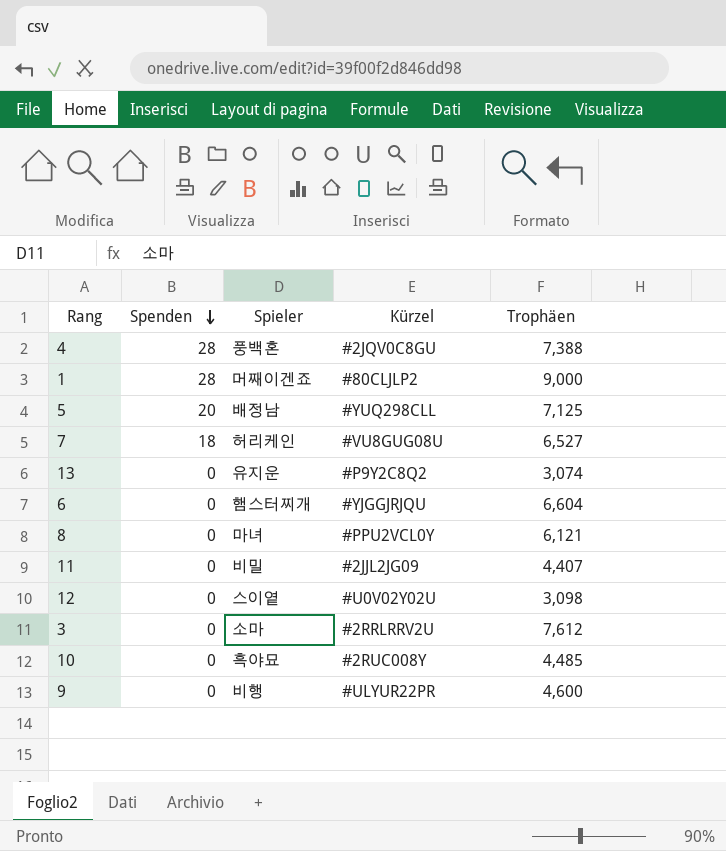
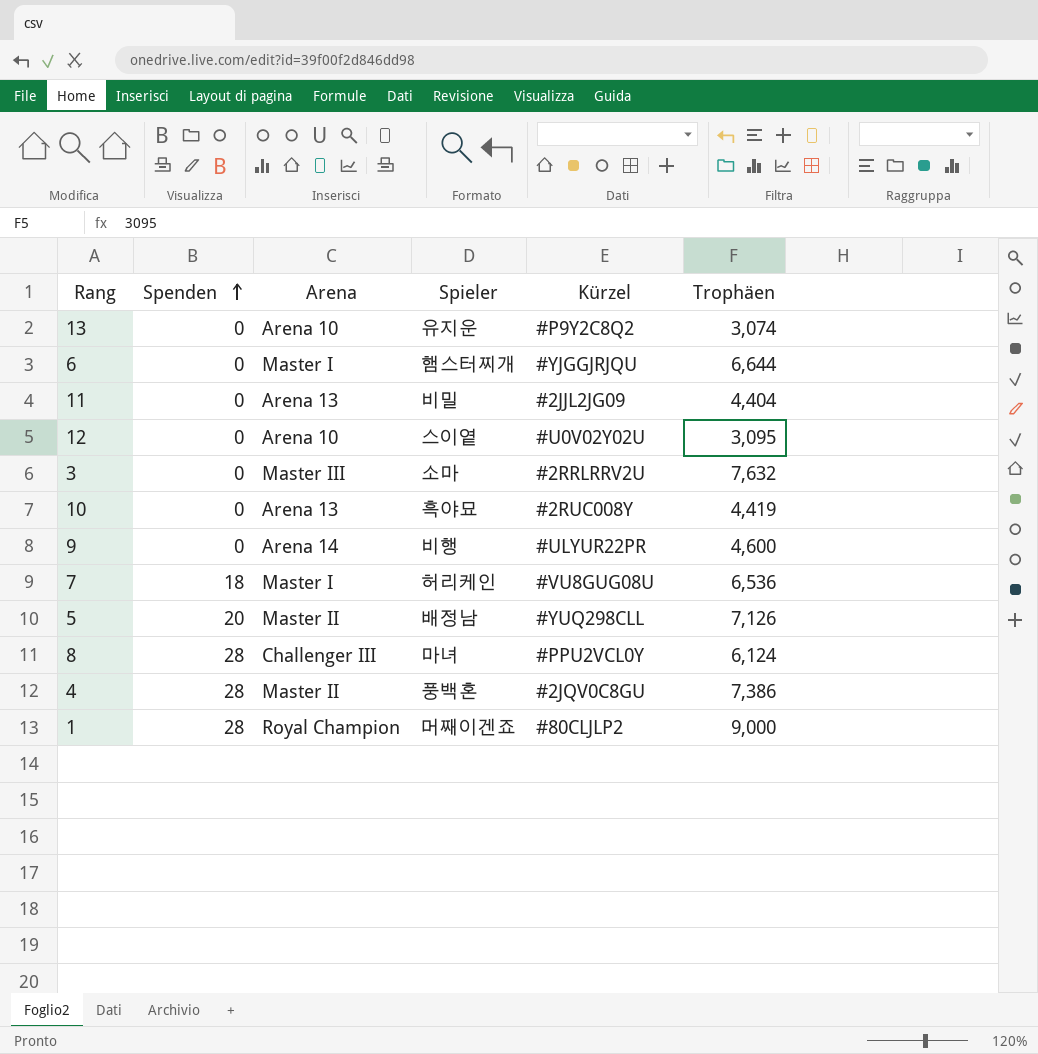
row order: Spenden descending -> Spenden ascending
column Arena | position: none -> 3
6 | Trophäen: 6,604 -> 6,644
11 | Trophäen: 4,407 -> 4,404
12 | Trophäen: 3,098 -> 3,095
3 | Trophäen: 7,612 -> 7,632
10 | Trophäen: 4,485 -> 4,419
7 | Trophäen: 6,527 -> 6,536
5 | Trophäen: 7,125 -> 7,126
8 | Spenden: 0 -> 28
8 | Trophäen: 6,121 -> 6,124
4 | Trophäen: 7,388 -> 7,386

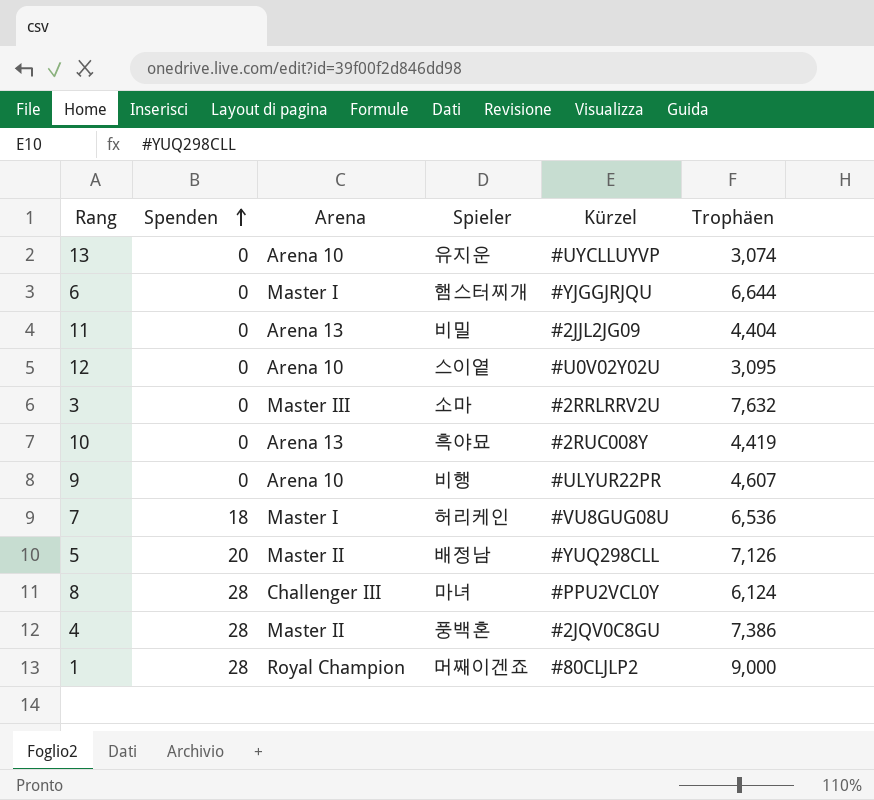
13 | Kürzel: #P9Y2C8Q2 -> #UYCLLUYVP
9 | Arena: Arena 14 -> Arena 10
9 | Trophäen: 4,600 -> 4,607

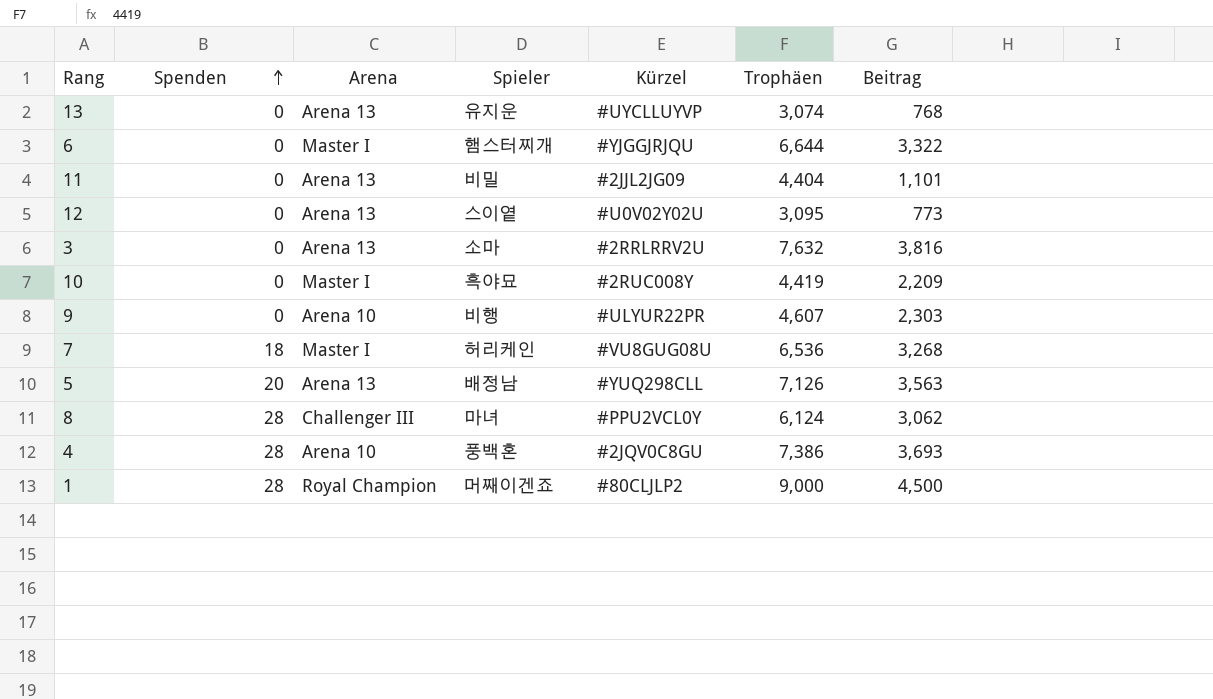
column Beitrag | position: none -> 7
13 | Arena: Arena 10 -> Arena 13
12 | Arena: Arena 10 -> Arena 13
3 | Arena: Master III -> Arena 13
10 | Arena: Arena 13 -> Master I
5 | Arena: Master II -> Arena 13
4 | Arena: Master II -> Arena 10

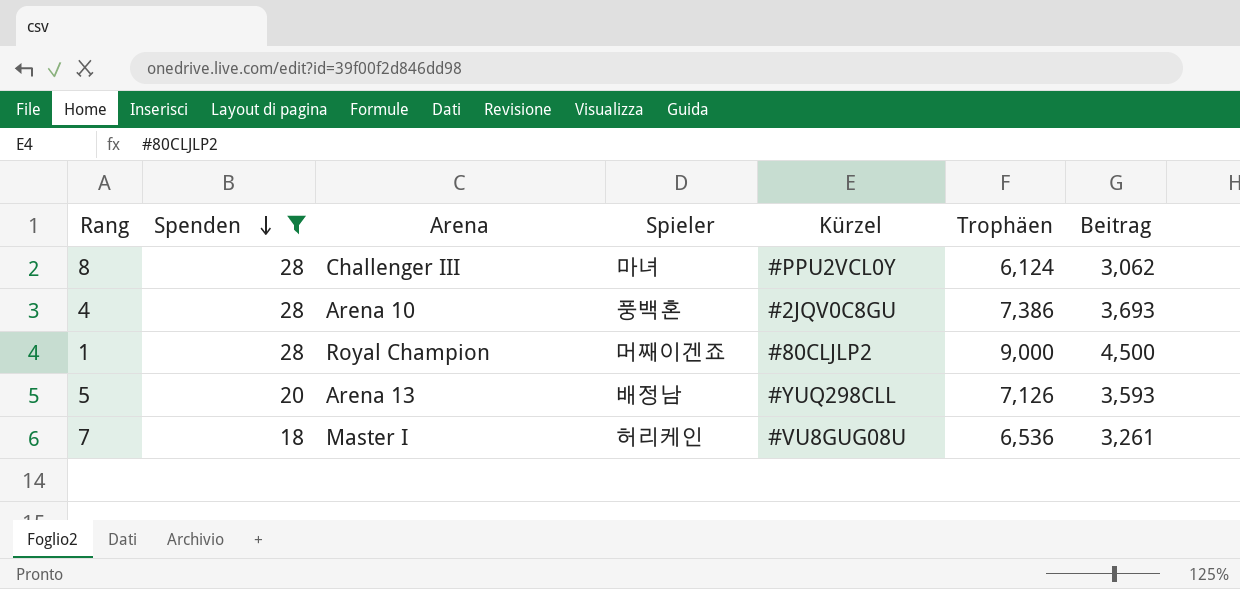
filter: none -> Spenden != 0
row order: Spenden ascending -> Spenden descending
5 | Beitrag: 3,563 -> 3,593
7 | Beitrag: 3,268 -> 3,261

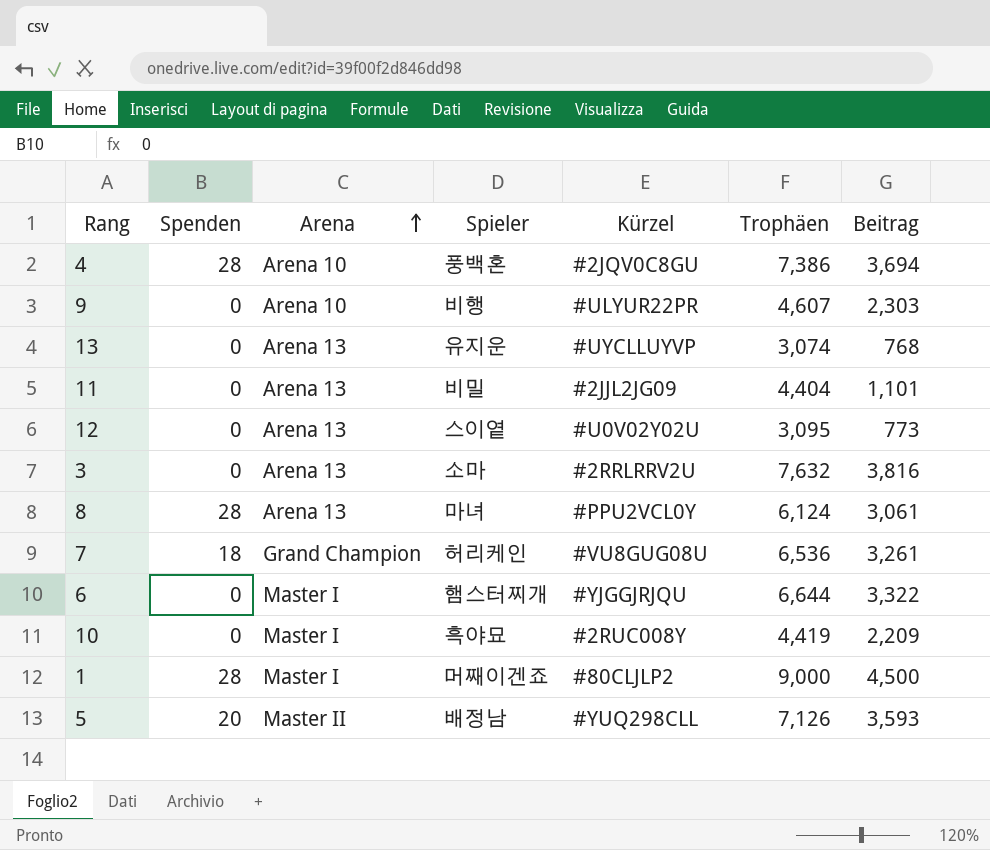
filter: Spenden != 0 -> none
row order: Spenden descending -> Arena ascending
4 | Beitrag: 3,693 -> 3,694
8 | Arena: Challenger III -> Arena 13
8 | Beitrag: 3,062 -> 3,061
7 | Arena: Master I -> Grand Champion
1 | Arena: Royal Champion -> Master I
5 | Arena: Arena 13 -> Master II

